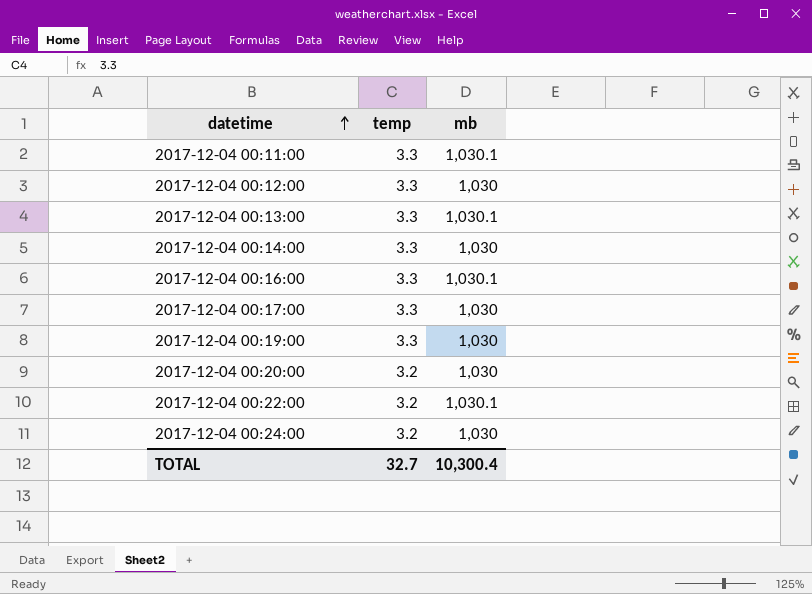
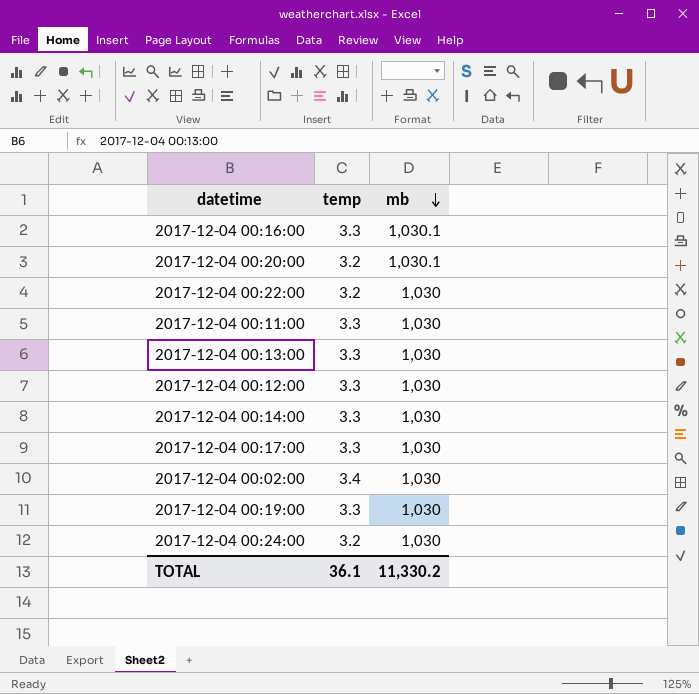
row order: datetime ascending -> mb descending
2017-12-04 00:20:00 | mb: 1,030 -> 1,030.1
2017-12-04 00:22:00 | mb: 1,030.1 -> 1,030
2017-12-04 00:11:00 | mb: 1,030.1 -> 1,030
2017-12-04 00:13:00 | mb: 1,030.1 -> 1,030
row 2017-12-04 00:02:00: none -> 3.4 | 1,030
TOTAL | temp: 32.7 -> 36.1
TOTAL | mb: 10,300.4 -> 11,330.2

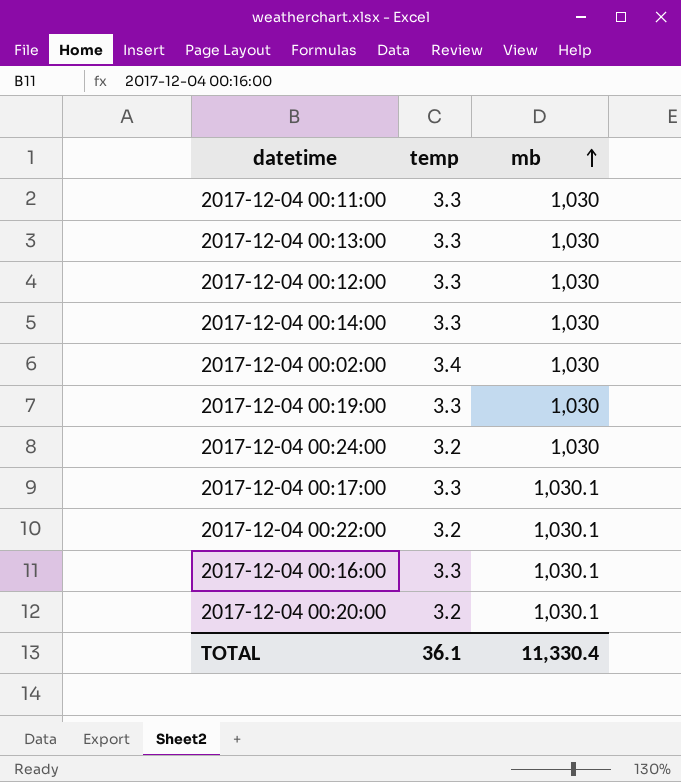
row order: mb descending -> mb ascending
2017-12-04 00:17:00 | mb: 1,030 -> 1,030.1
2017-12-04 00:22:00 | mb: 1,030 -> 1,030.1
TOTAL | mb: 11,330.2 -> 11,330.4

